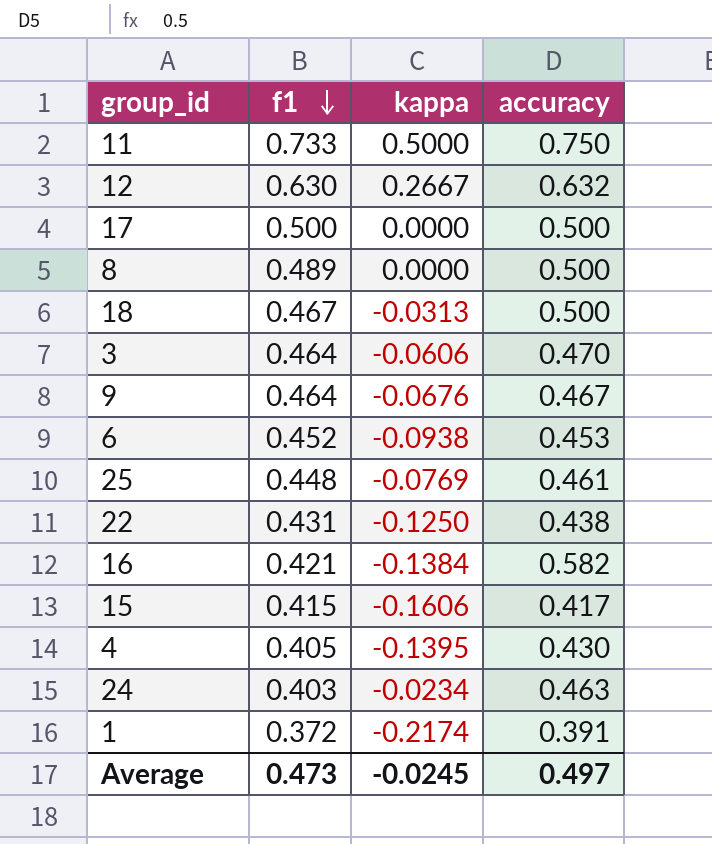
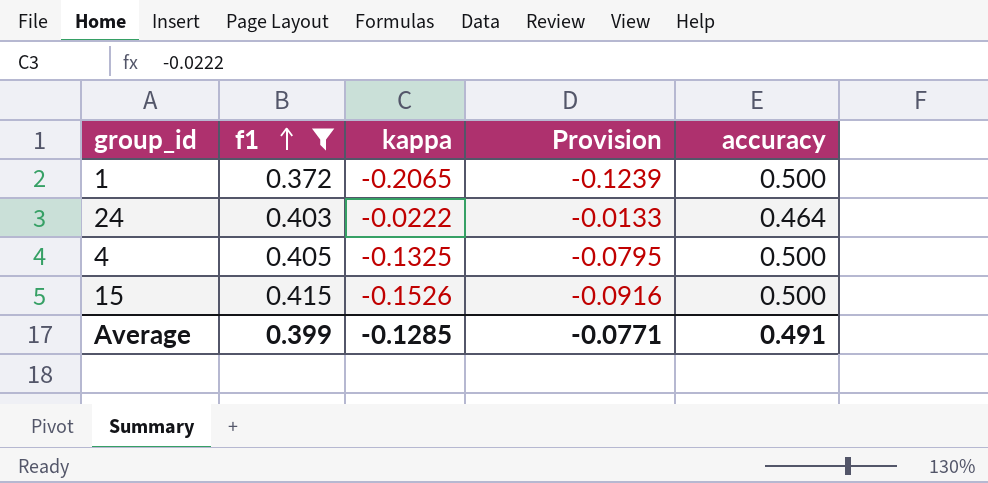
filter: none -> f1 <= 0.415
row order: f1 descending -> f1 ascending
column Provision | formula: none -> [kappa] * 0.6
1 | kappa: -0.2174 -> -0.2065
1 | accuracy: 0.391 -> 0.500
24 | kappa: -0.0234 -> -0.0222
24 | accuracy: 0.463 -> 0.464
4 | kappa: -0.1395 -> -0.1325
4 | accuracy: 0.430 -> 0.500
15 | kappa: -0.1606 -> -0.1526
15 | accuracy: 0.417 -> 0.500
Average | f1: 0.473 -> 0.399
Average | kappa: -0.0245 -> -0.1285
Average | accuracy: 0.497 -> 0.491

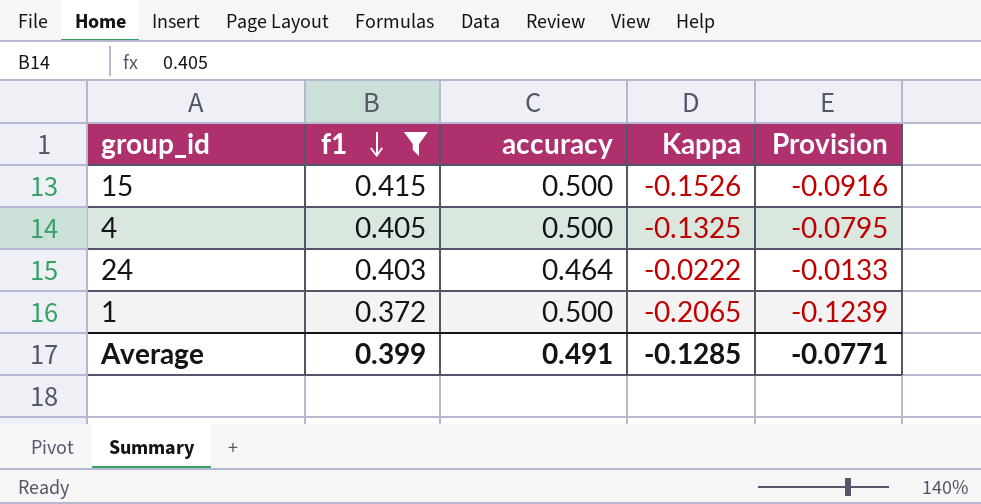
row order: f1 ascending -> f1 descending
column accuracy | position: 5 -> 3
column name: kappa -> Kappa

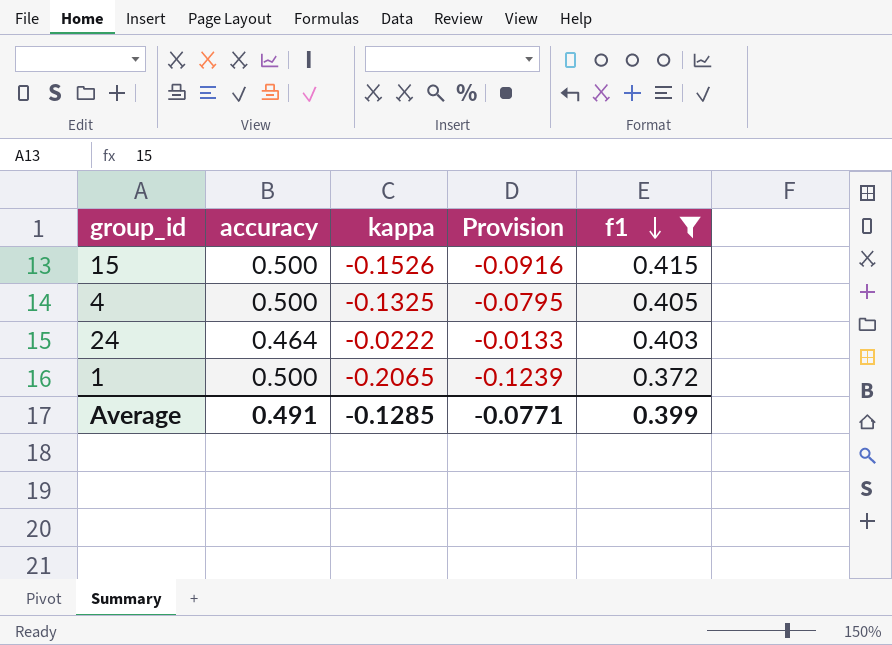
column name: Kappa -> kappa
column f1 | position: 2 -> 5

